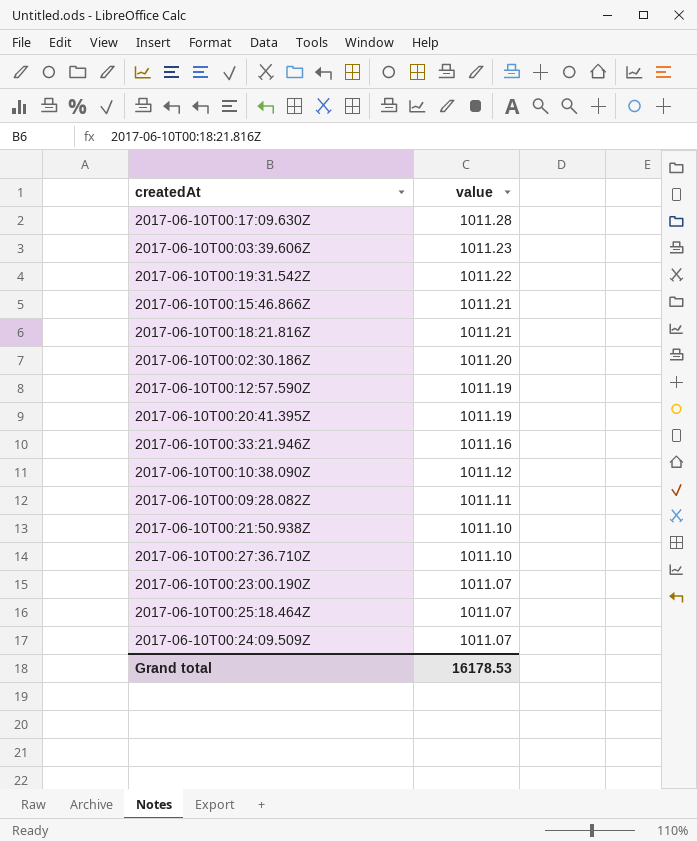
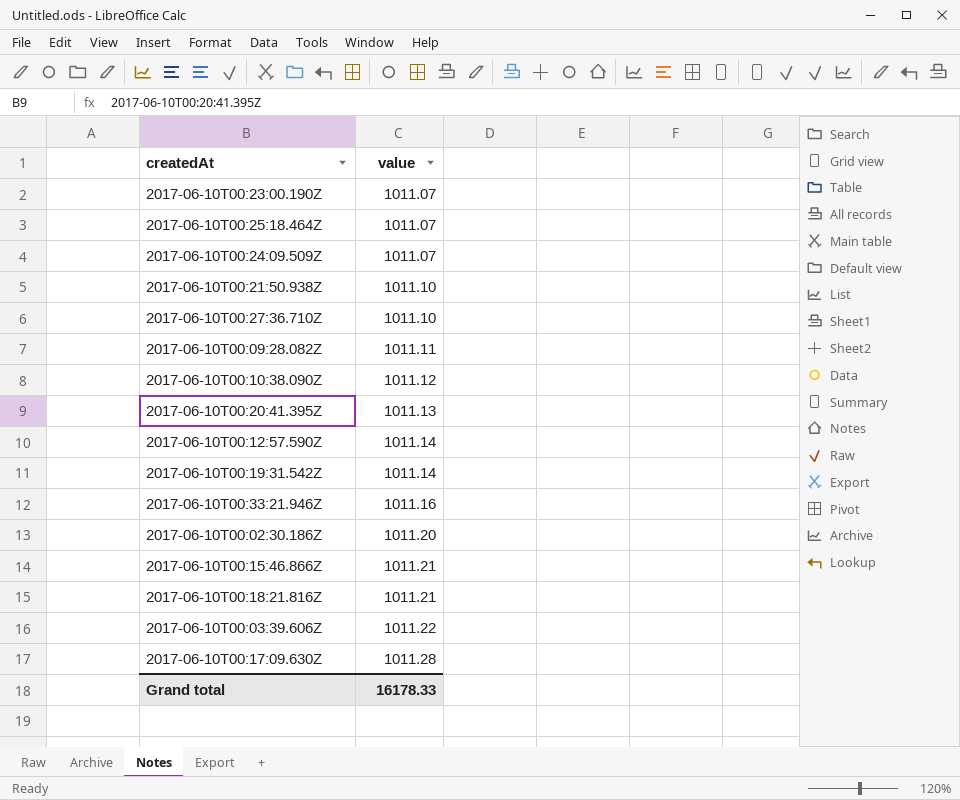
row order: value descending -> value ascending
2017-06-10T00:20:41.395Z | value: 1011.19 -> 1011.13
2017-06-10T00:12:57.590Z | value: 1011.19 -> 1011.14
2017-06-10T00:19:31.542Z | value: 1011.22 -> 1011.14
2017-06-10T00:03:39.606Z | value: 1011.23 -> 1011.22
Grand total | value: 16178.53 -> 16178.33

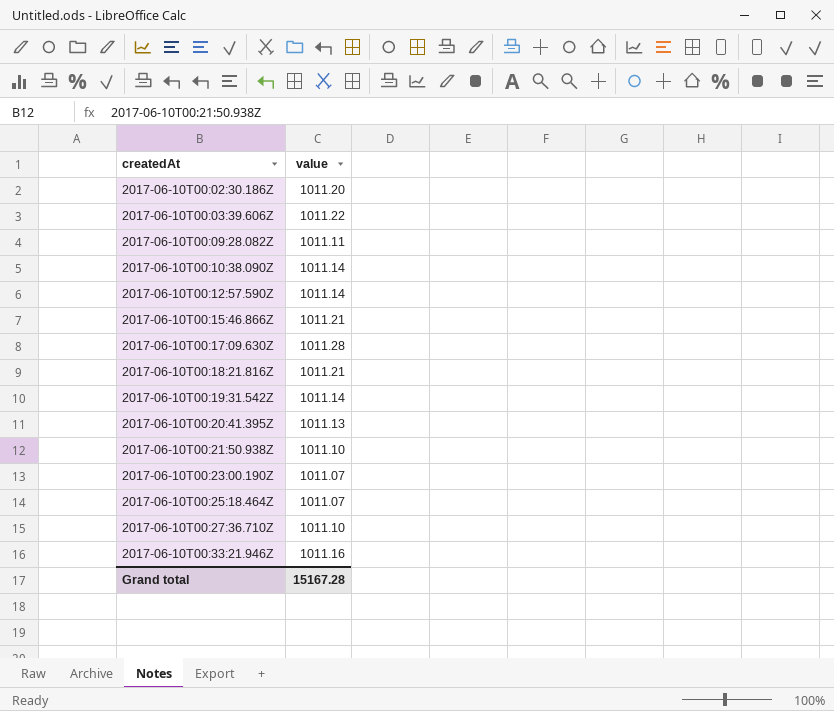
row order: value ascending -> createdAt ascending
row 2017-06-10T00:24:09.509Z: 1011.07 -> none
2017-06-10T00:10:38.090Z | value: 1011.12 -> 1011.14
Grand total | value: 16178.33 -> 15167.28

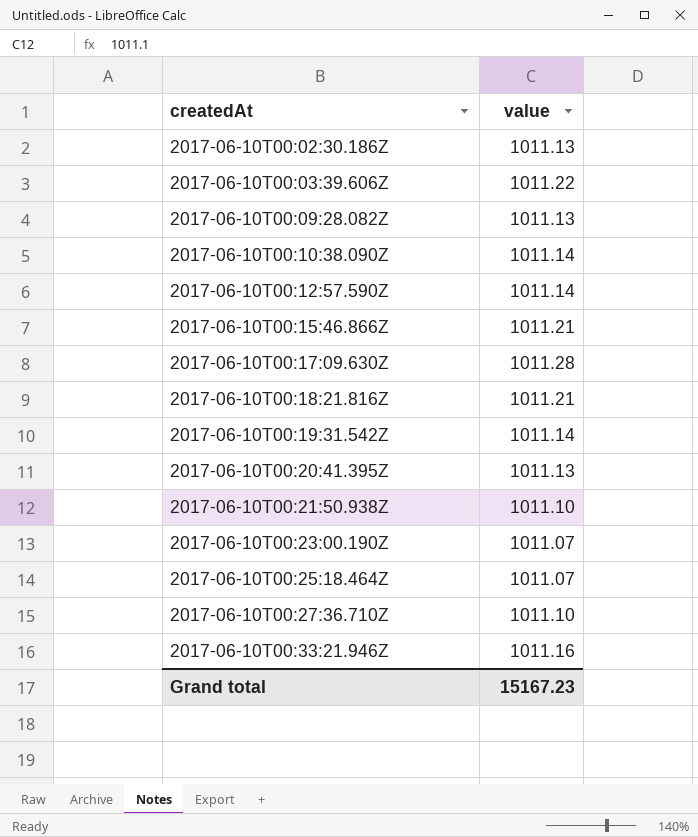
2017-06-10T00:02:30.186Z | value: 1011.20 -> 1011.13
2017-06-10T00:09:28.082Z | value: 1011.11 -> 1011.13
Grand total | value: 15167.28 -> 15167.23

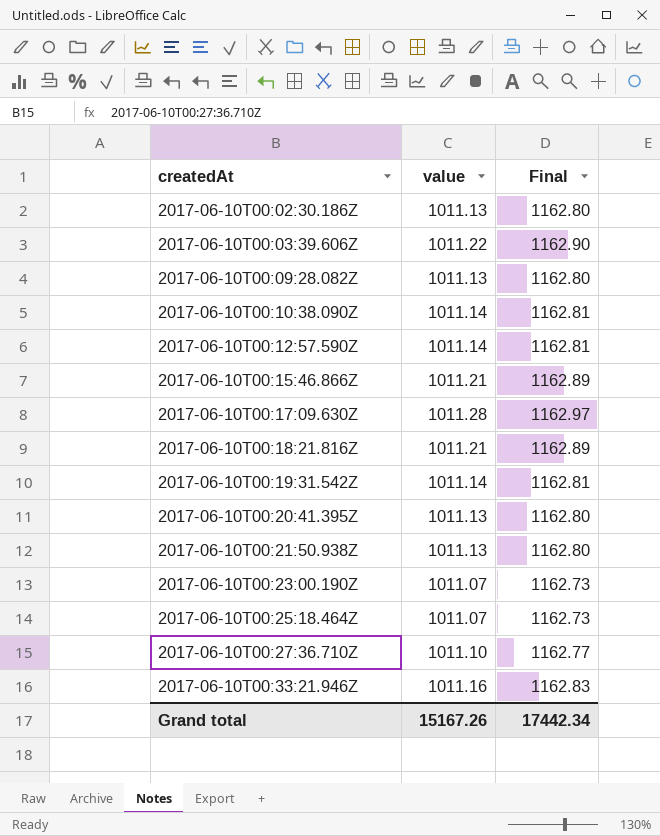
column Final | formula: none -> [value] * 1.15
2017-06-10T00:21:50.938Z | value: 1011.10 -> 1011.13
Grand total | value: 15167.23 -> 15167.26

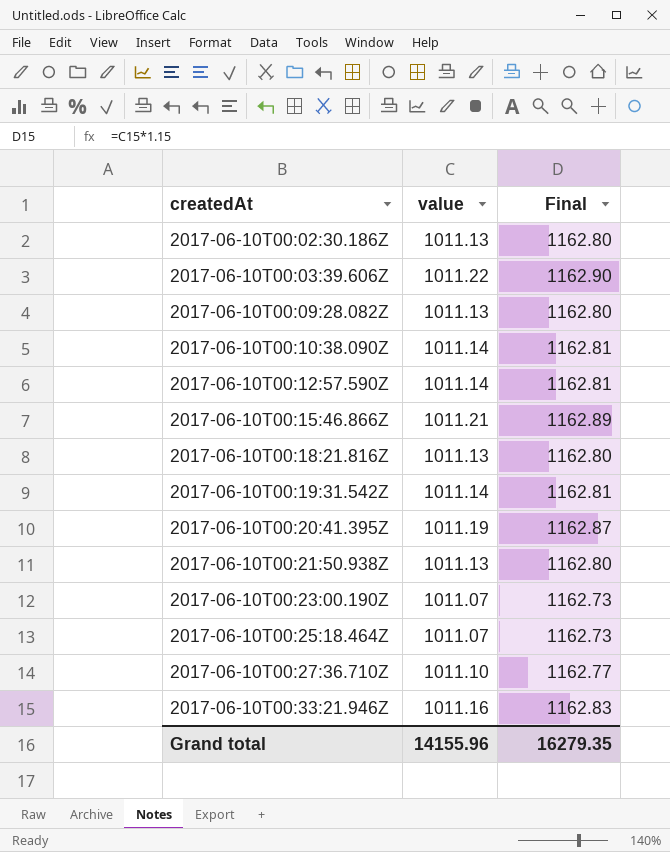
row 2017-06-10T00:17:09.630Z: 1011.28 | 1162.97 -> none
2017-06-10T00:18:21.816Z | value: 1011.21 -> 1011.13
2017-06-10T00:18:21.816Z | Final: 1162.89 -> 1162.80
2017-06-10T00:20:41.395Z | value: 1011.13 -> 1011.19
2017-06-10T00:20:41.395Z | Final: 1162.80 -> 1162.87
Grand total | value: 15167.26 -> 14155.96
Grand total | Final: 17442.34 -> 16279.35

